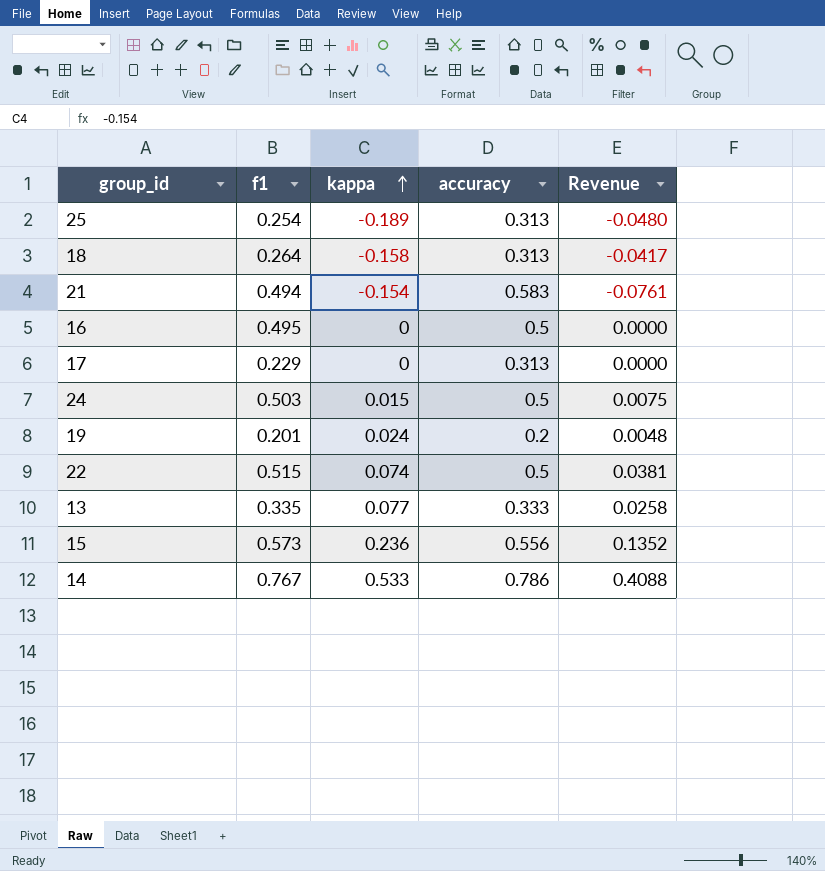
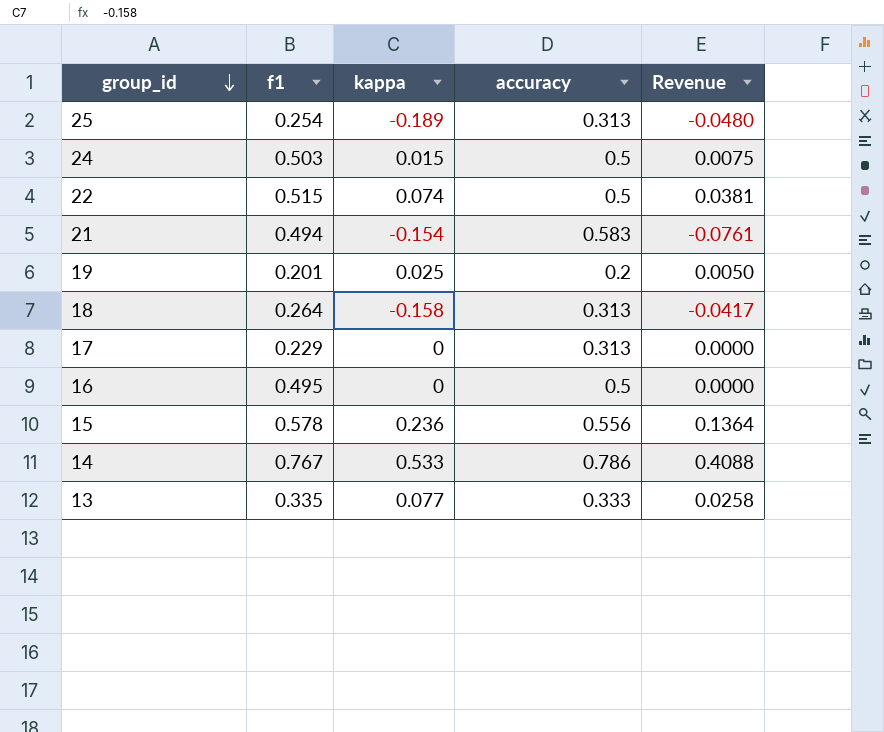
row order: kappa ascending -> group_id descending
19 | kappa: 0.024 -> 0.025
19 | Revenue: 0.0048 -> 0.0050
15 | f1: 0.573 -> 0.578
15 | Revenue: 0.1352 -> 0.1364

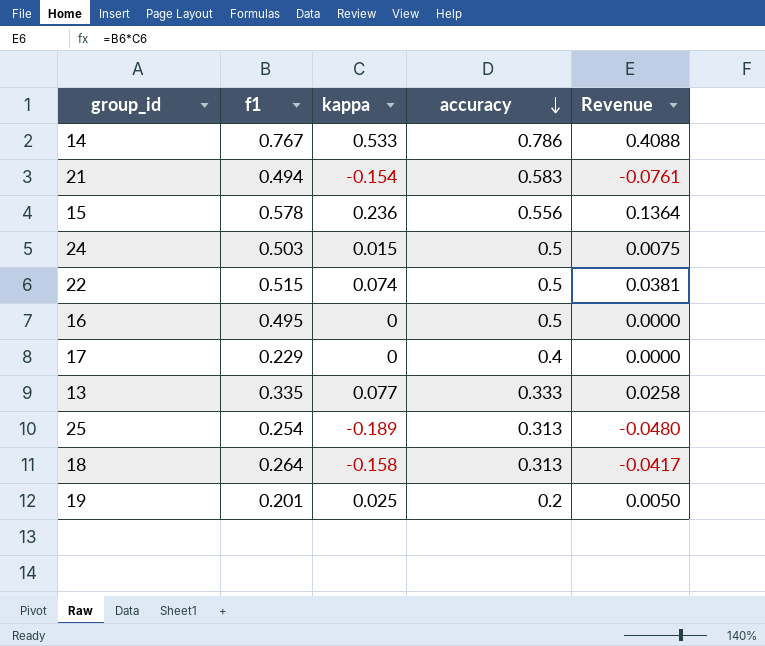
row order: group_id descending -> accuracy descending
17 | accuracy: 0.313 -> 0.4

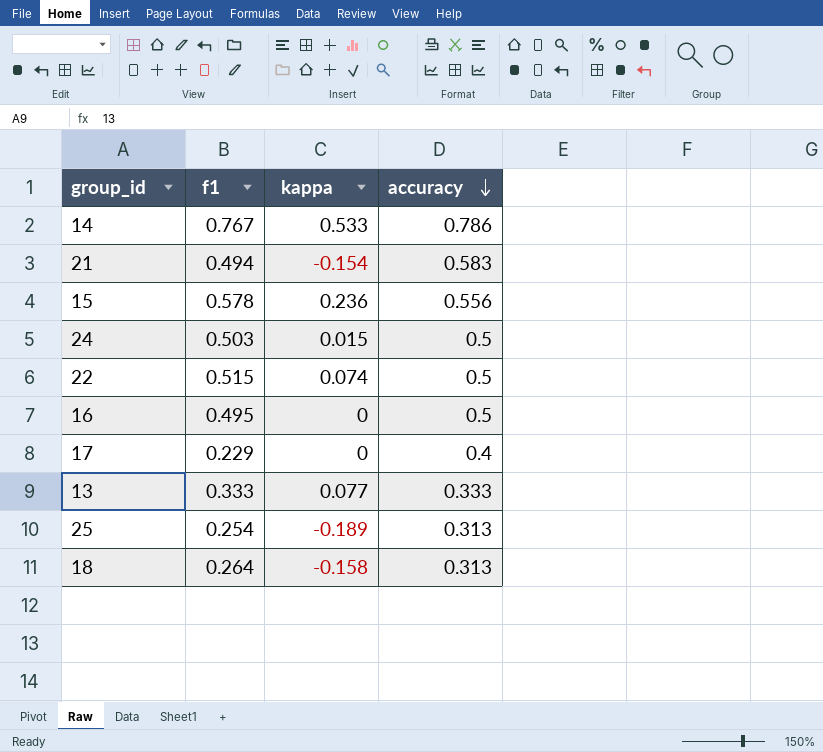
column Revenue | formula: [f1] * [kappa] -> none
row 19: 0.201 | 0.025 | 0.2 | 0.0050 -> none
13 | f1: 0.335 -> 0.333

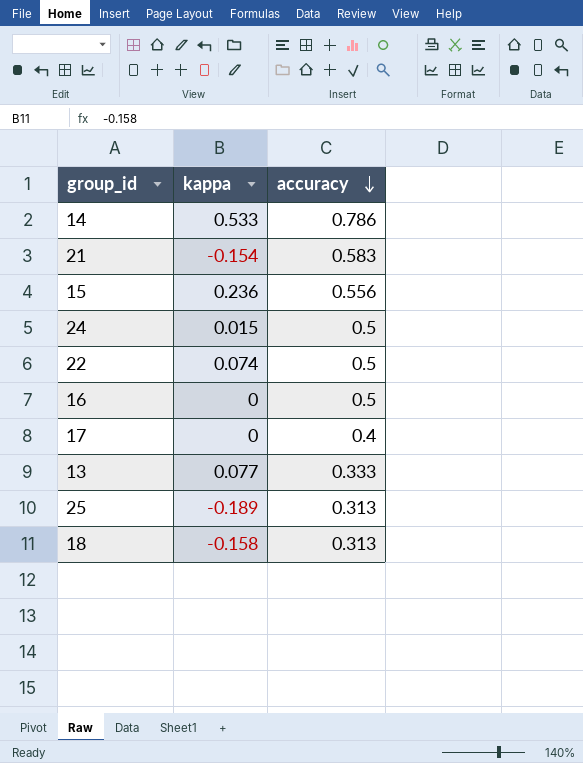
column f1 | position: 2 -> none

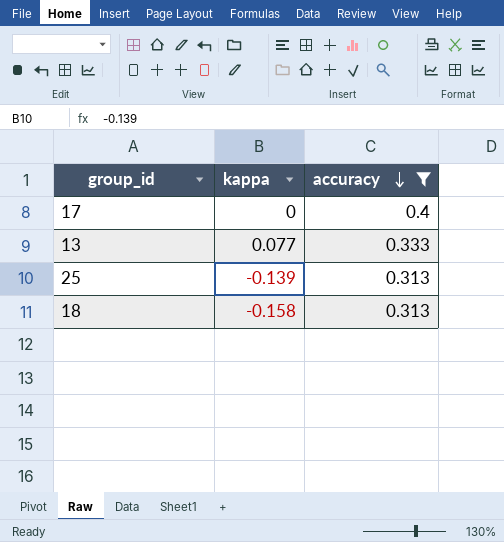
filter: none -> accuracy <= 0.4
25 | kappa: -0.189 -> -0.139

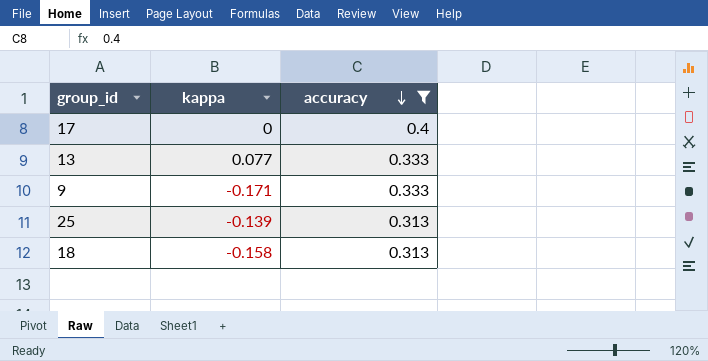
row 9: none -> -0.171 | 0.333

